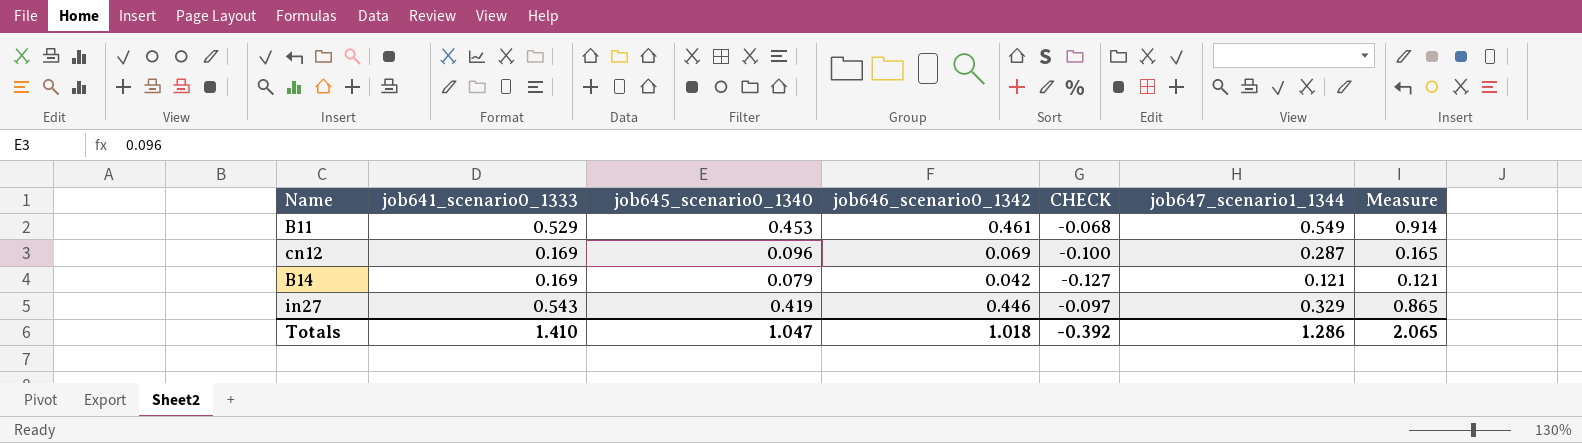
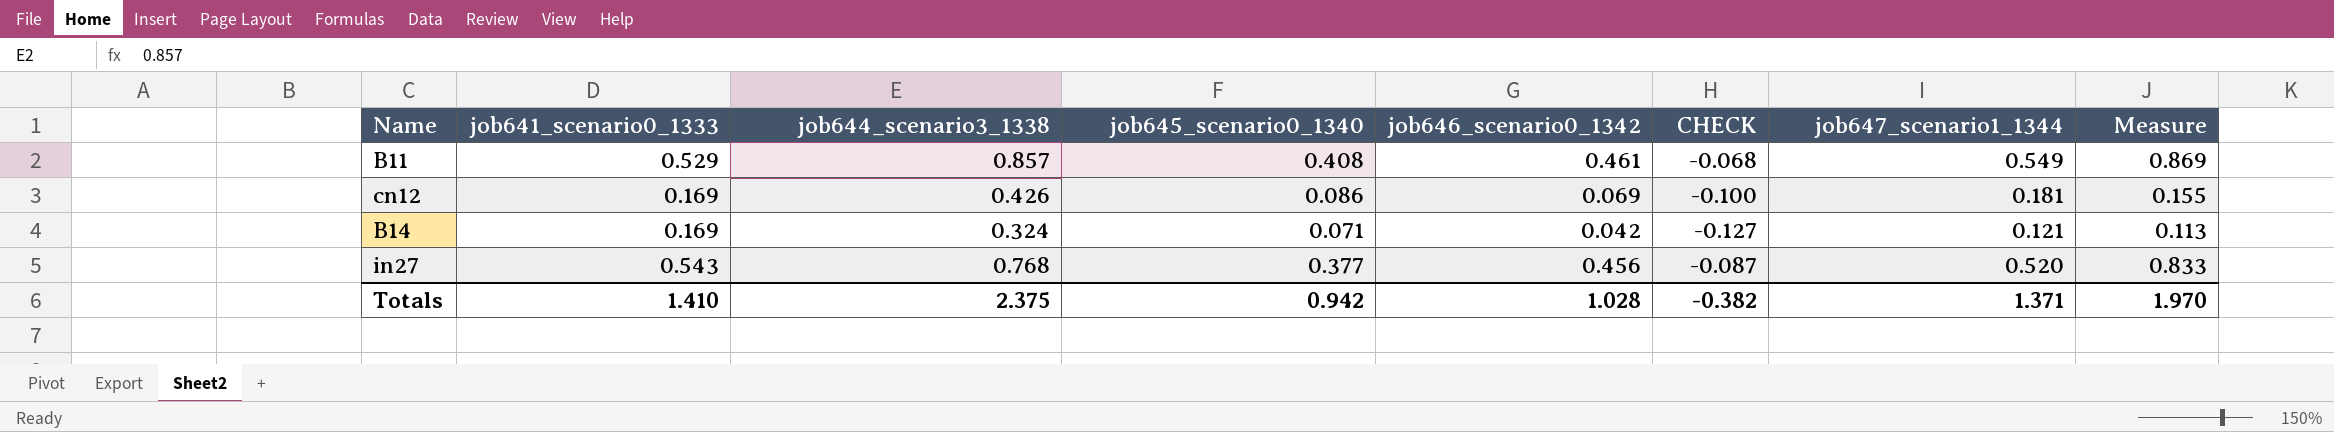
column job644_scenario3_1338 | position: none -> 3
B11 | job645_scenario0_1340: 0.453 -> 0.408
B11 | Measure: 0.914 -> 0.869
cn12 | job645_scenario0_1340: 0.096 -> 0.086
cn12 | job647_scenario1_1344: 0.287 -> 0.181
cn12 | Measure: 0.165 -> 0.155
B14 | job645_scenario0_1340: 0.079 -> 0.071
B14 | Measure: 0.121 -> 0.113
in27 | job645_scenario0_1340: 0.419 -> 0.377
in27 | job646_scenario0_1342: 0.446 -> 0.456
in27 | CHECK: -0.097 -> -0.087
in27 | job647_scenario1_1344: 0.329 -> 0.520
in27 | Measure: 0.865 -> 0.833
Totals | job645_scenario0_1340: 1.047 -> 0.942
Totals | job646_scenario0_1342: 1.018 -> 1.028
Totals | CHECK: -0.392 -> -0.382
Totals | job647_scenario1_1344: 1.286 -> 1.371
Totals | Measure: 2.065 -> 1.970

